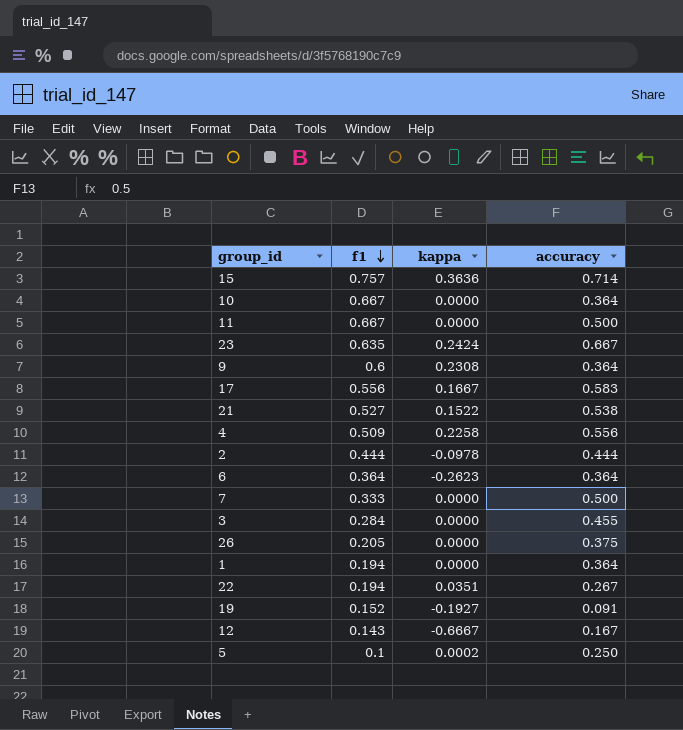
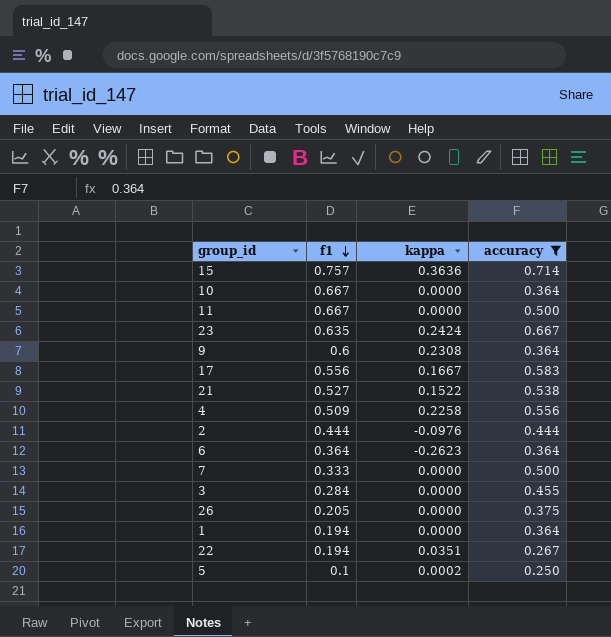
filter: none -> accuracy >= 0.250
2 | kappa: -0.0978 -> -0.0976

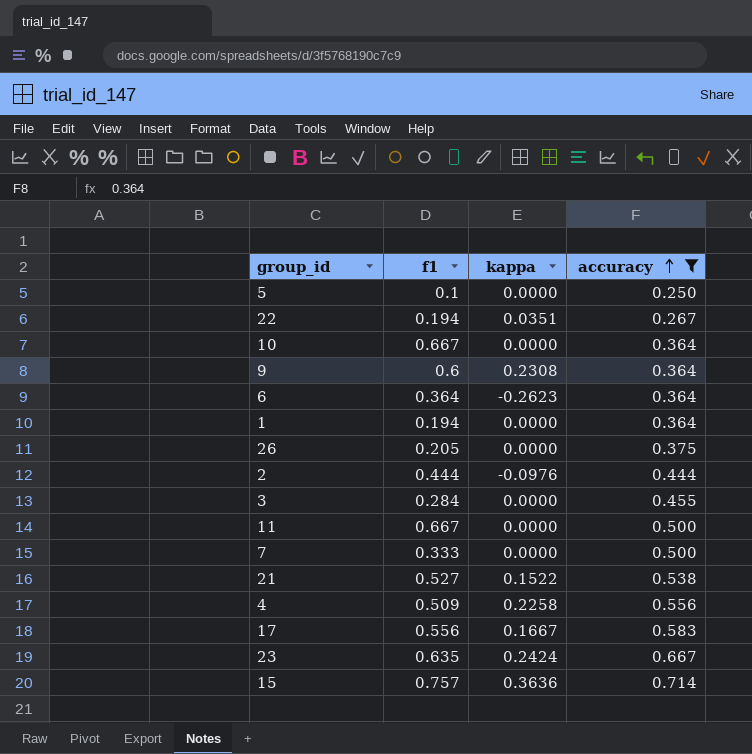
row order: f1 descending -> accuracy ascending
5 | kappa: 0.0002 -> 0.0000

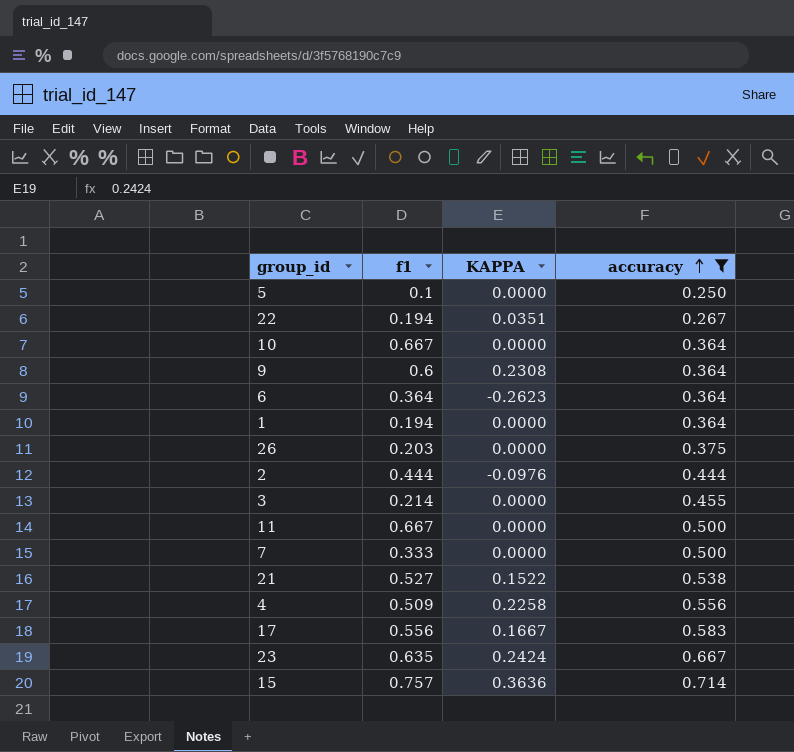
column name: kappa -> KAPPA
26 | f1: 0.205 -> 0.203
3 | f1: 0.284 -> 0.214

